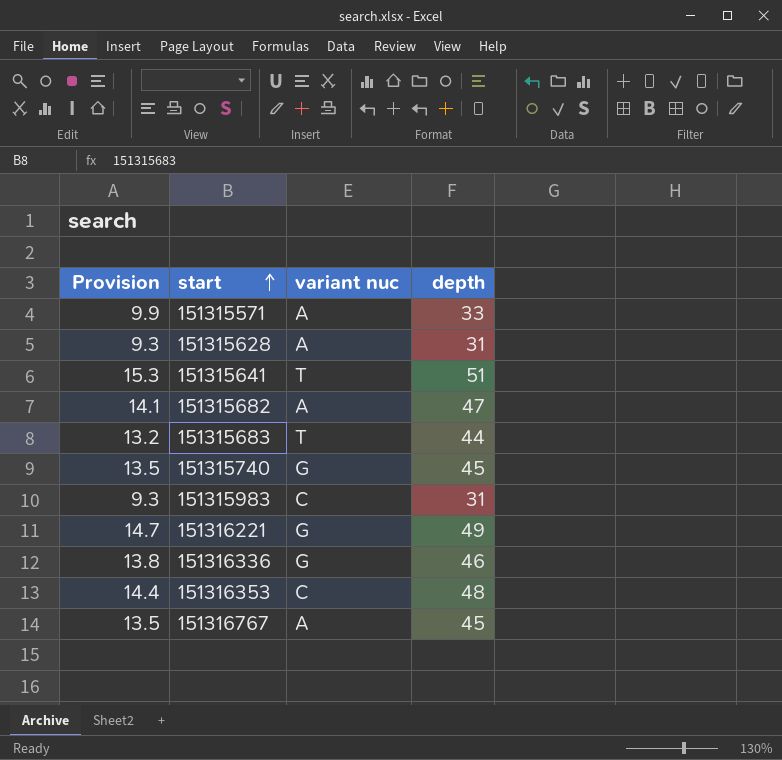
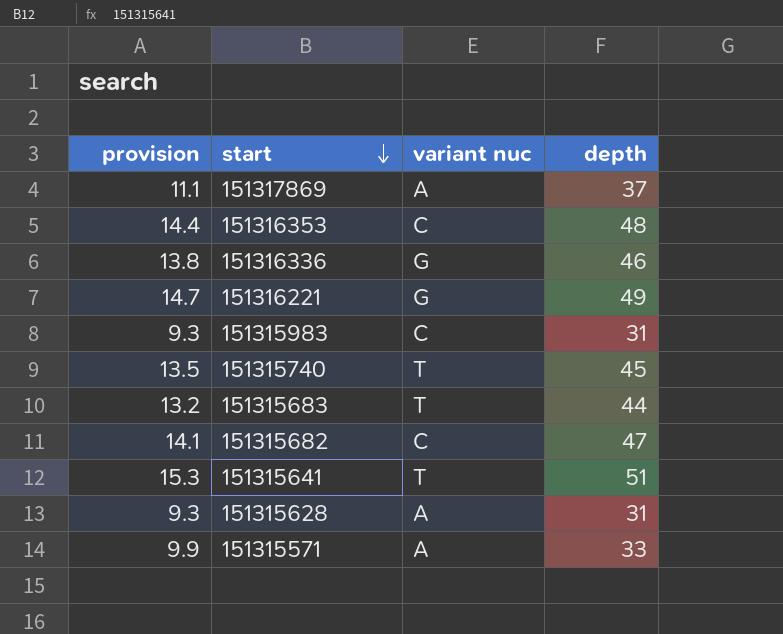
row order: start ascending -> start descending
column name: Provision -> provision
row 151316767: 13.5 | A | 45 -> none
row 151317869: none -> 11.1 | A | 37
151315740 | variant nuc: G -> T
151315682 | variant nuc: A -> C

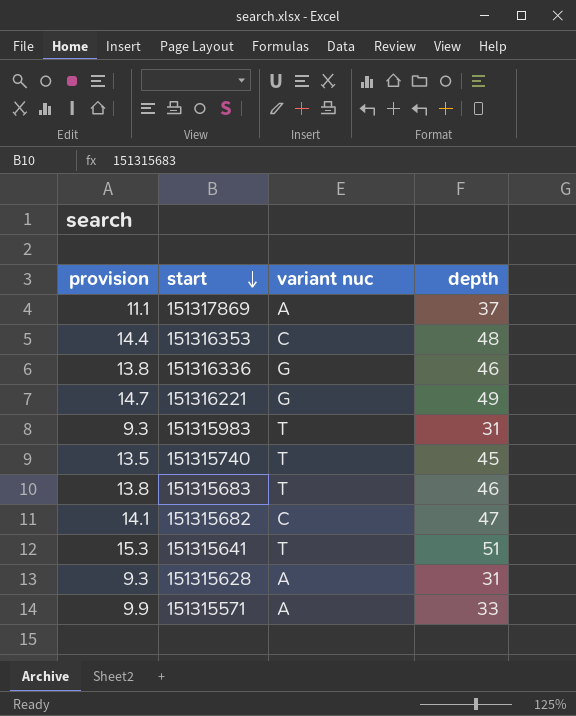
151315983 | variant nuc: C -> T
151315683 | provision: 13.2 -> 13.8
151315683 | depth: 44 -> 46

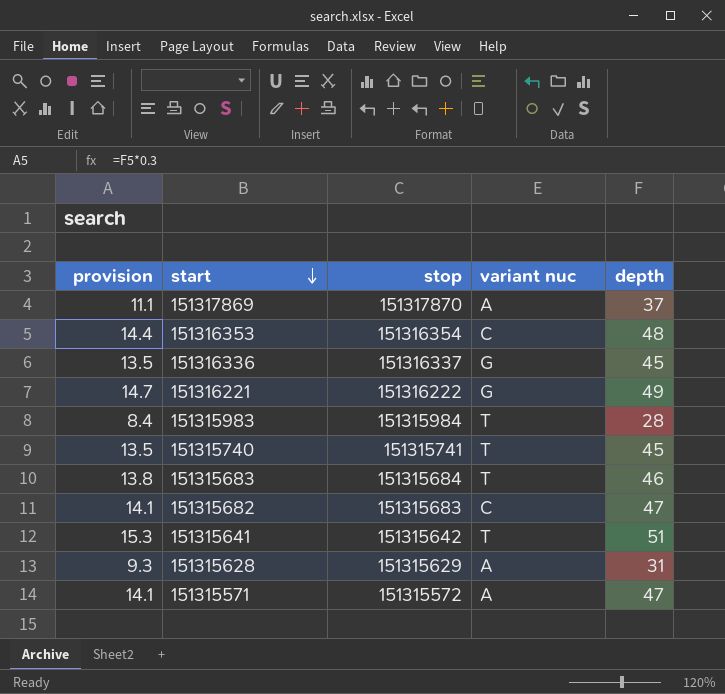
column stop | position: none -> 3
151316336 | provision: 13.8 -> 13.5
151316336 | depth: 46 -> 45
151315983 | provision: 9.3 -> 8.4
151315983 | depth: 31 -> 28
151315571 | provision: 9.9 -> 14.1
151315571 | depth: 33 -> 47

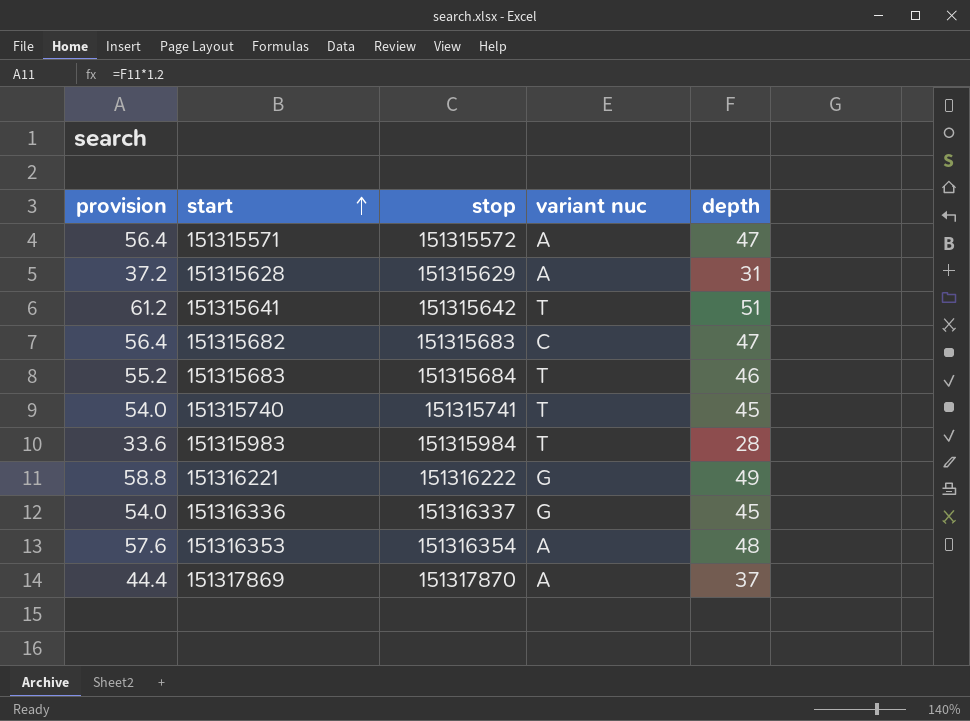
row order: start descending -> start ascending
column provision | formula: [depth] * 0.3 -> [depth] * 1.2
151316353 | variant nuc: C -> A

